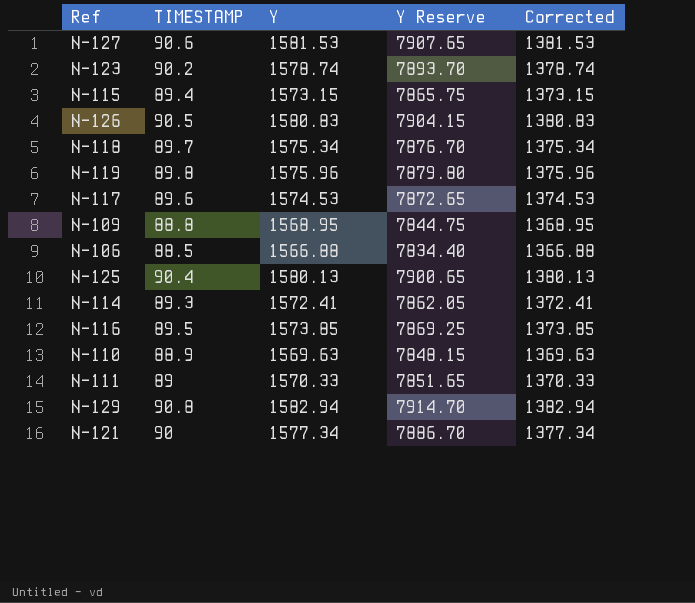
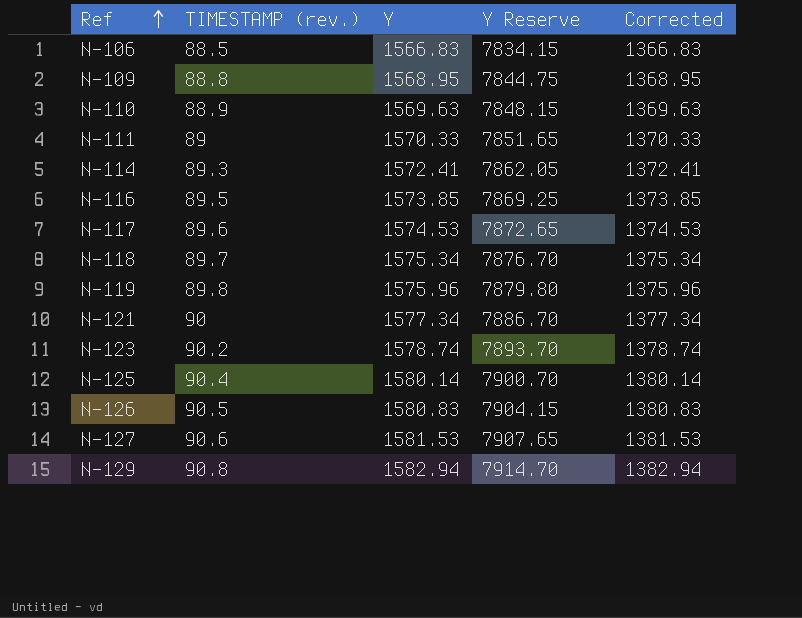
row order: none -> Ref ascending
column name: TIMESTAMP -> TIMESTAMP (rev.)
row N-115: 89.4 | 1573.15 | 7865.75 | 1373.15 -> none
N-106 | Y: 1566.88 -> 1566.83
N-106 | Y Reserve: 7834.40 -> 7834.15
N-106 | Corrected: 1366.88 -> 1366.83
N-125 | Y: 1580.13 -> 1580.14
N-125 | Y Reserve: 7900.65 -> 7900.70
N-125 | Corrected: 1380.13 -> 1380.14

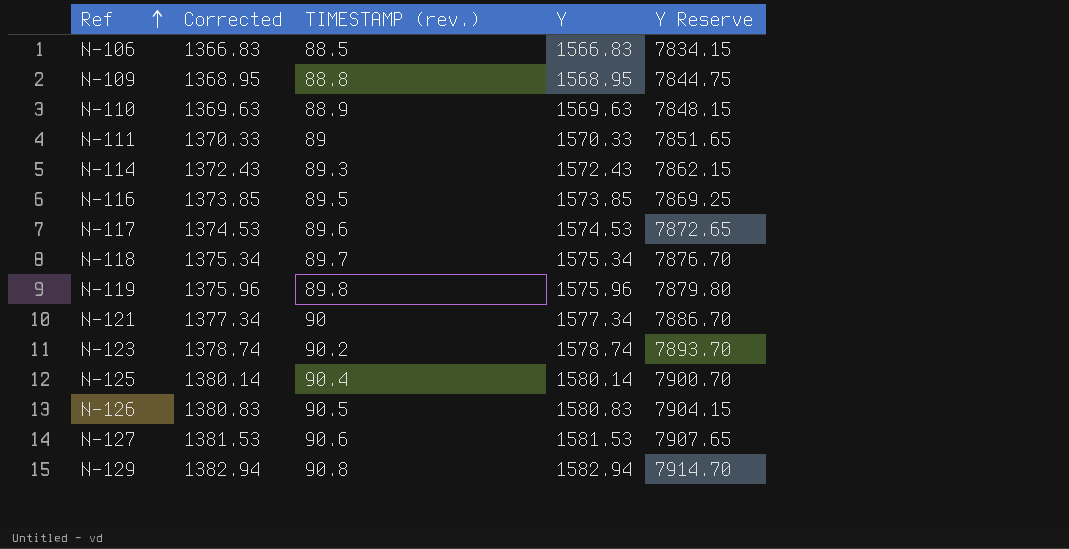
column Corrected | position: 5 -> 2
N-114 | Corrected: 1372.41 -> 1372.43
N-114 | Y: 1572.41 -> 1572.43
N-114 | Y Reserve: 7862.05 -> 7862.15

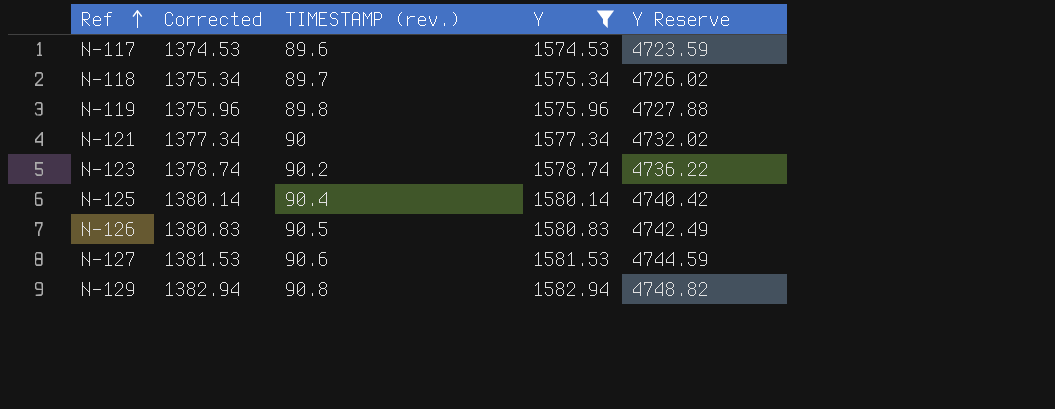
filter: none -> Y >= 1574.53
column Y Reserve | formula: [Y] * 5 -> [Y] * 3

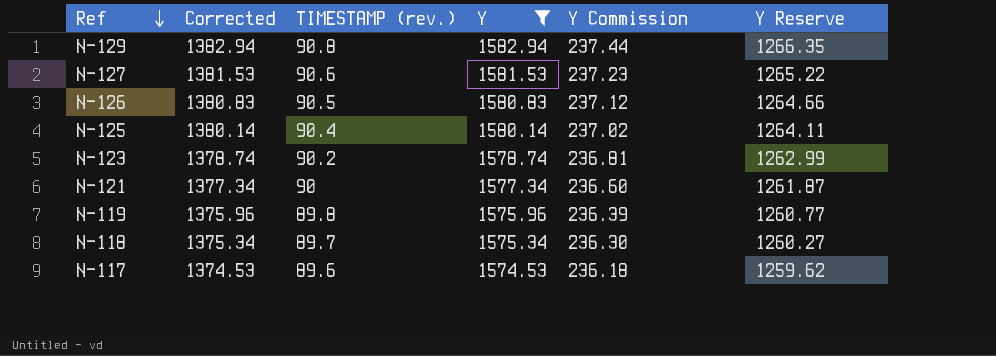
row order: Ref ascending -> Ref descending
column Y Commission | formula: none -> [Y] * 0.15
column Y Reserve | formula: [Y] * 3 -> [Y] * 0.8

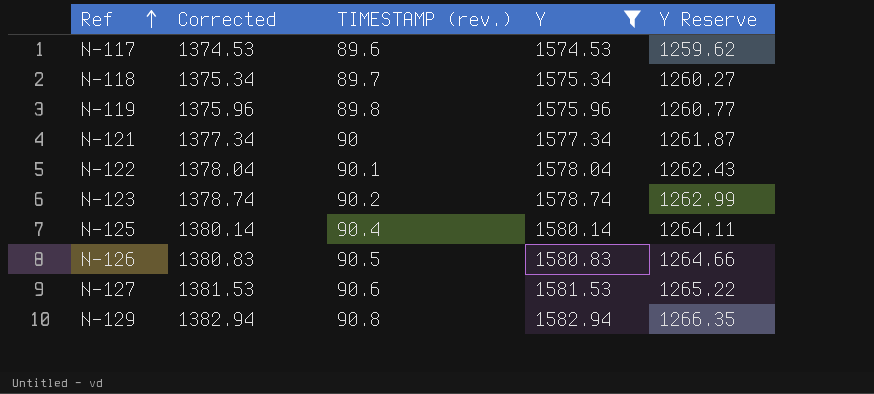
row order: Ref descending -> Ref ascending
column Y Commission | formula: [Y] * 0.15 -> none
row N-122: none -> 1378.04 | 90.1 | 1578.04 | 1262.43

